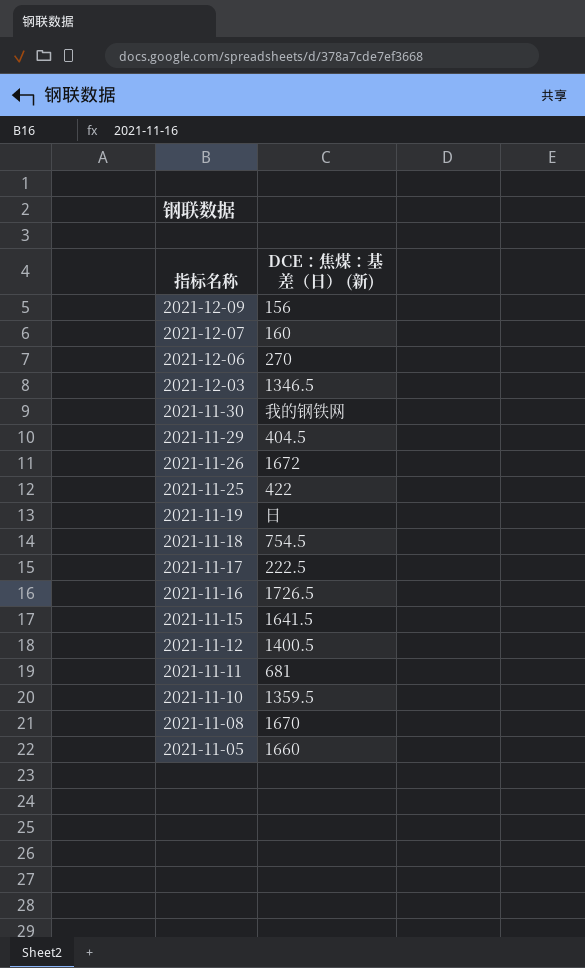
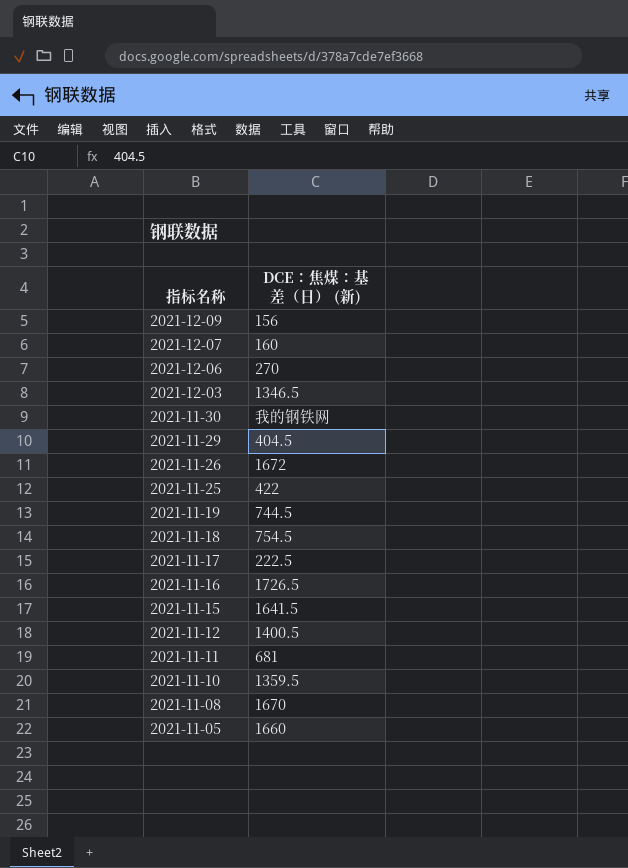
2021-11-19 | DCE：焦煤：基差（日） (新): 日 -> 744.5

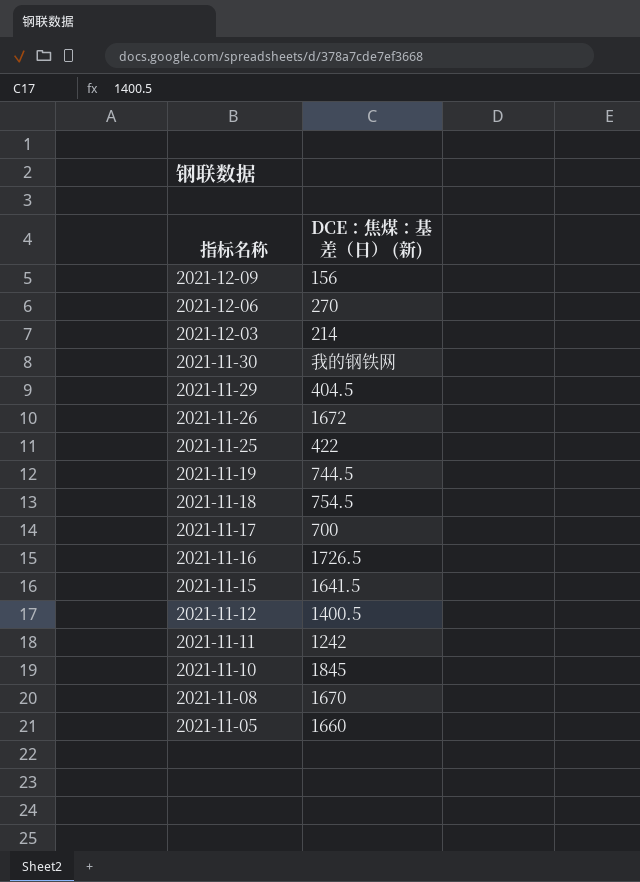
row 2021-12-07: 160 -> none
2021-12-03 | DCE：焦煤：基差（日） (新): 1346.5 -> 214
2021-11-17 | DCE：焦煤：基差（日） (新): 222.5 -> 700
2021-11-11 | DCE：焦煤：基差（日） (新): 681 -> 1242
2021-11-10 | DCE：焦煤：基差（日） (新): 1359.5 -> 1845

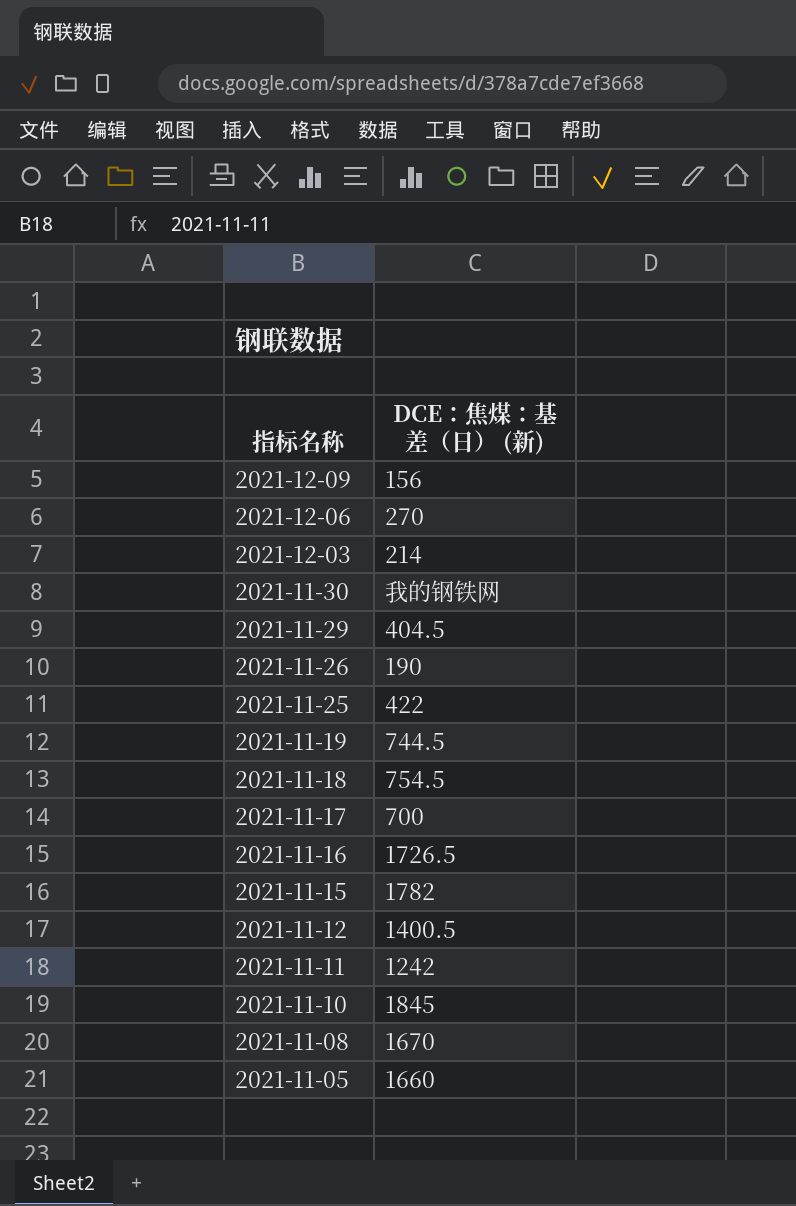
2021-11-26 | DCE：焦煤：基差（日） (新): 1672 -> 190
2021-11-15 | DCE：焦煤：基差（日） (新): 1641.5 -> 1782

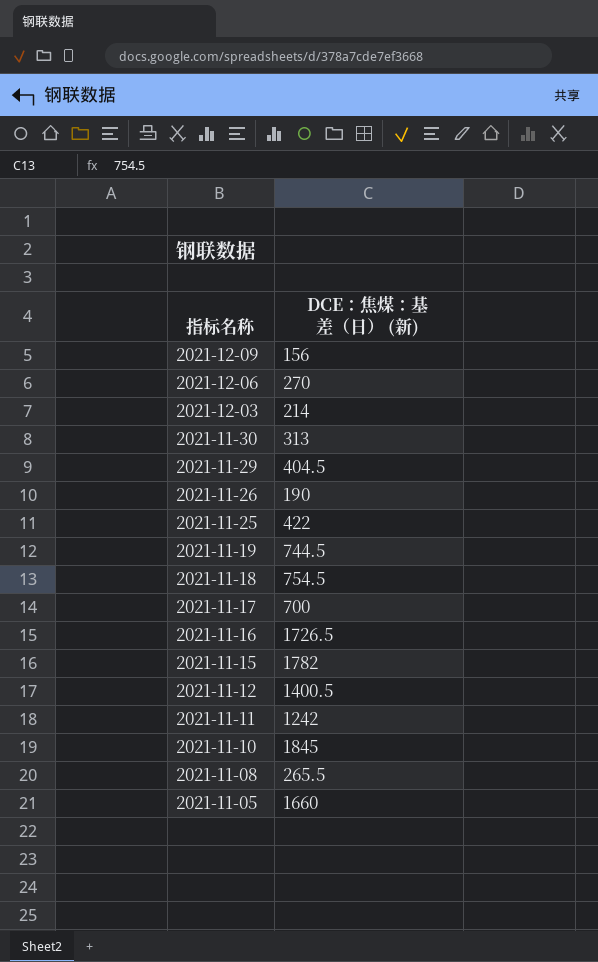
2021-11-30 | DCE：焦煤：基差（日） (新): 我的钢铁网 -> 313
2021-11-08 | DCE：焦煤：基差（日） (新): 1670 -> 265.5

